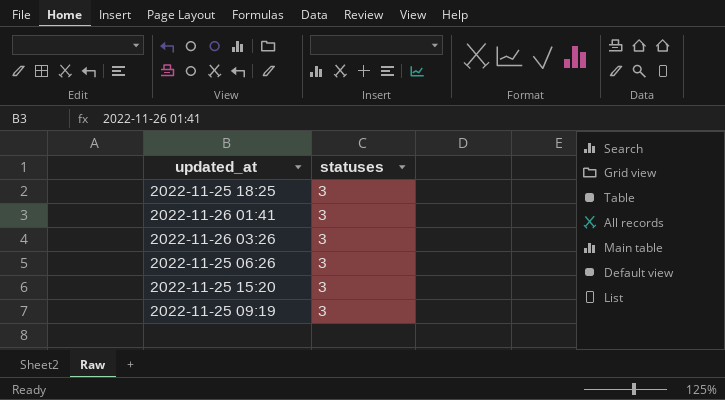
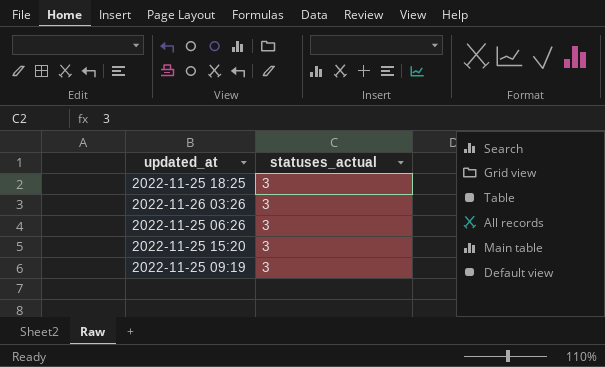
column name: statuses -> statuses_actual
row 2022-11-26 01:41: 3 -> none

